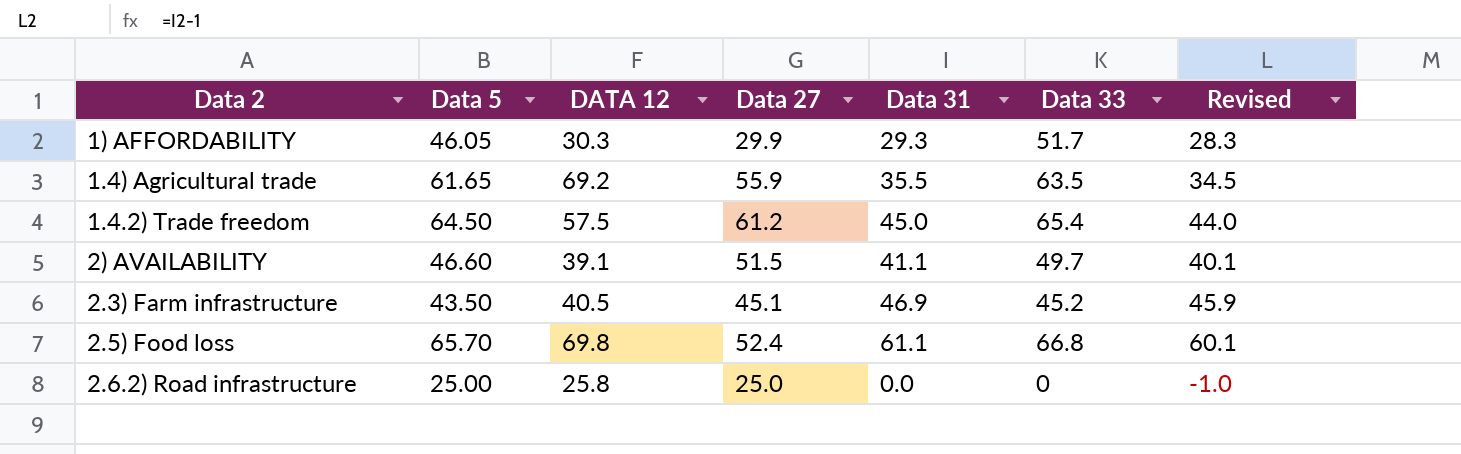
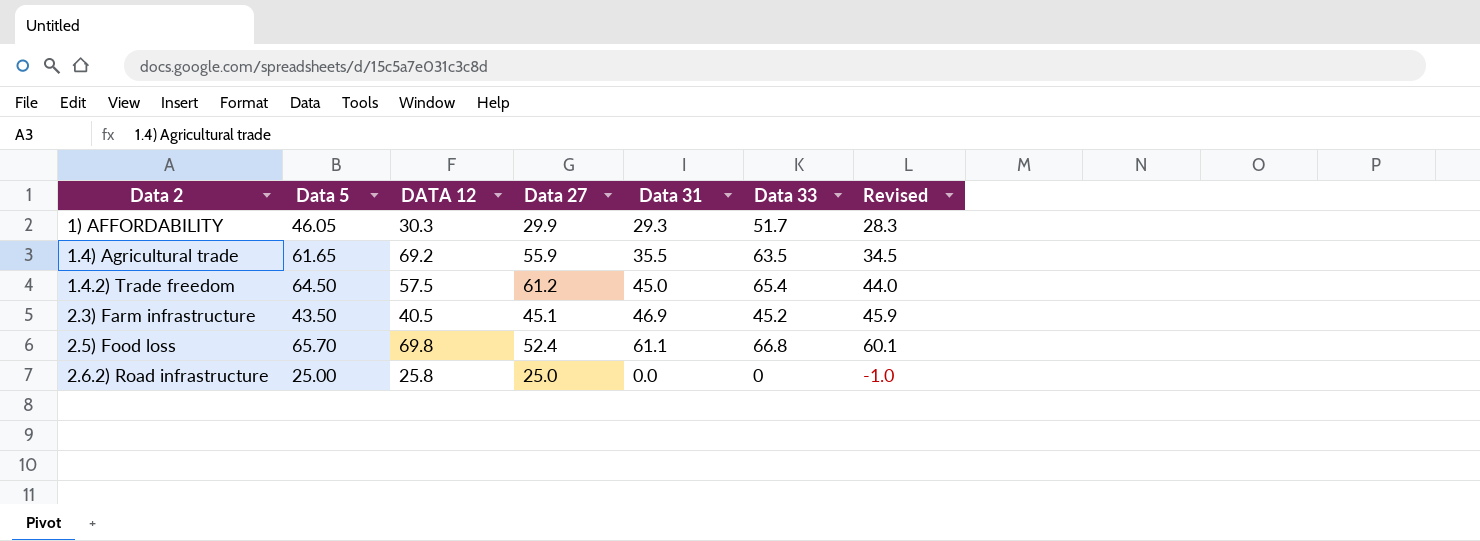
row 2) AVAILABILITY: 46.60 | 39.1 | 51.5 | 41.1 | 49.7 | 40.1 -> none

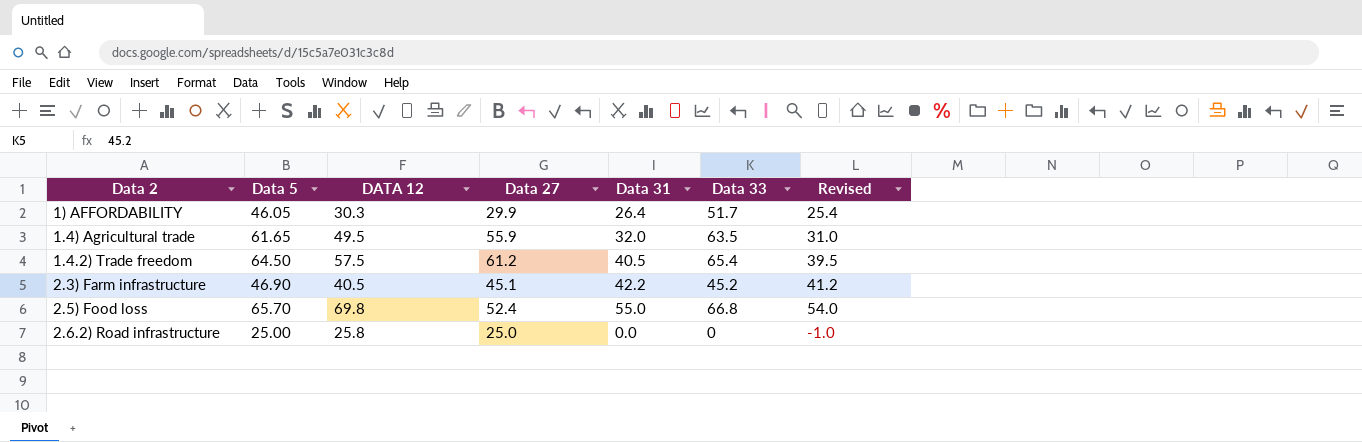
1) AFFORDABILITY | Data 31: 29.3 -> 26.4
1) AFFORDABILITY | Revised: 28.3 -> 25.4
1.4) Agricultural trade | DATA 12: 69.2 -> 49.5
1.4) Agricultural trade | Data 31: 35.5 -> 32.0
1.4) Agricultural trade | Revised: 34.5 -> 31.0
1.4.2) Trade freedom | Data 31: 45.0 -> 40.5
1.4.2) Trade freedom | Revised: 44.0 -> 39.5
2.3) Farm infrastructure | Data 5: 43.50 -> 46.90
2.3) Farm infrastructure | Data 31: 46.9 -> 42.2
2.3) Farm infrastructure | Revised: 45.9 -> 41.2
2.5) Food loss | Data 31: 61.1 -> 55.0
2.5) Food loss | Revised: 60.1 -> 54.0

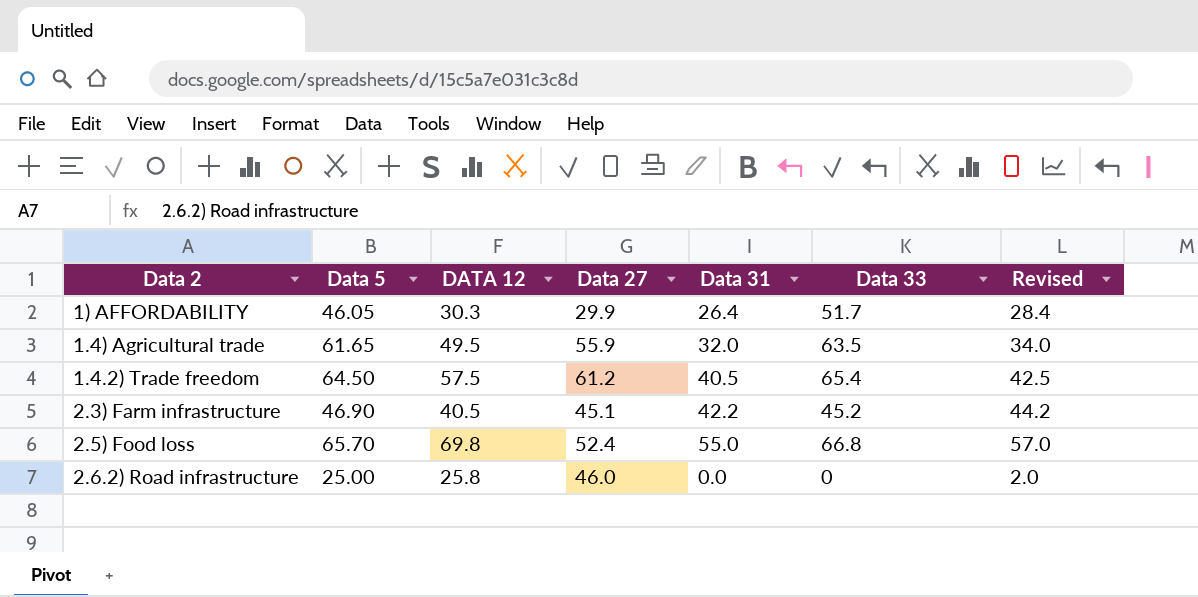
column Revised | formula: [Data 31] - 1 -> [Data 31] + 2
2.6.2) Road infrastructure | Data 27: 25.0 -> 46.0

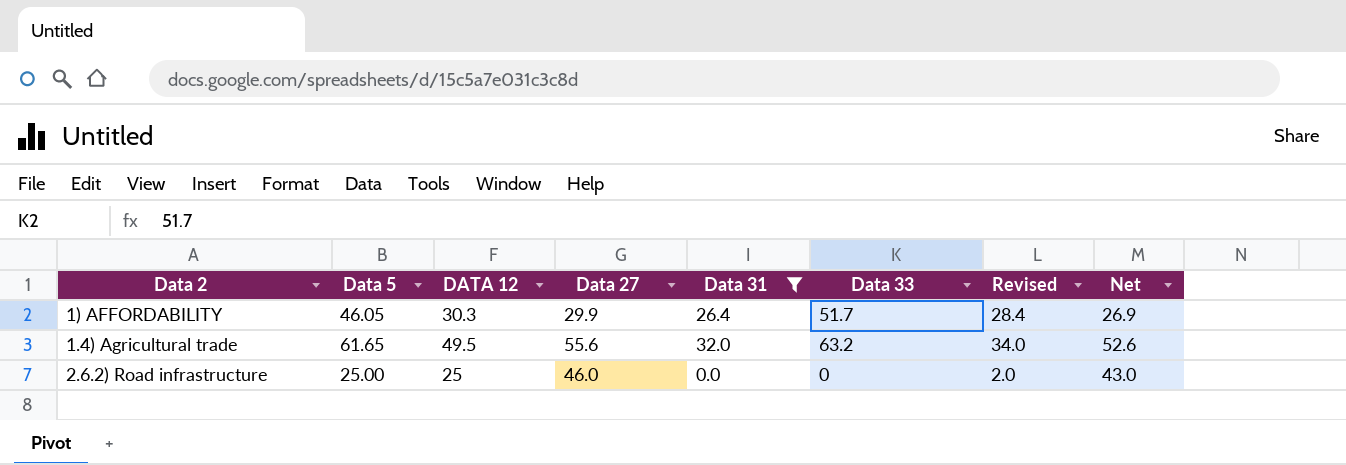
filter: none -> Data 31 <= 32.0
column Net | formula: none -> [Data 27] - 3
1.4) Agricultural trade | Data 27: 55.9 -> 55.6
1.4) Agricultural trade | Data 33: 63.5 -> 63.2
2.6.2) Road infrastructure | DATA 12: 25.8 -> 25

